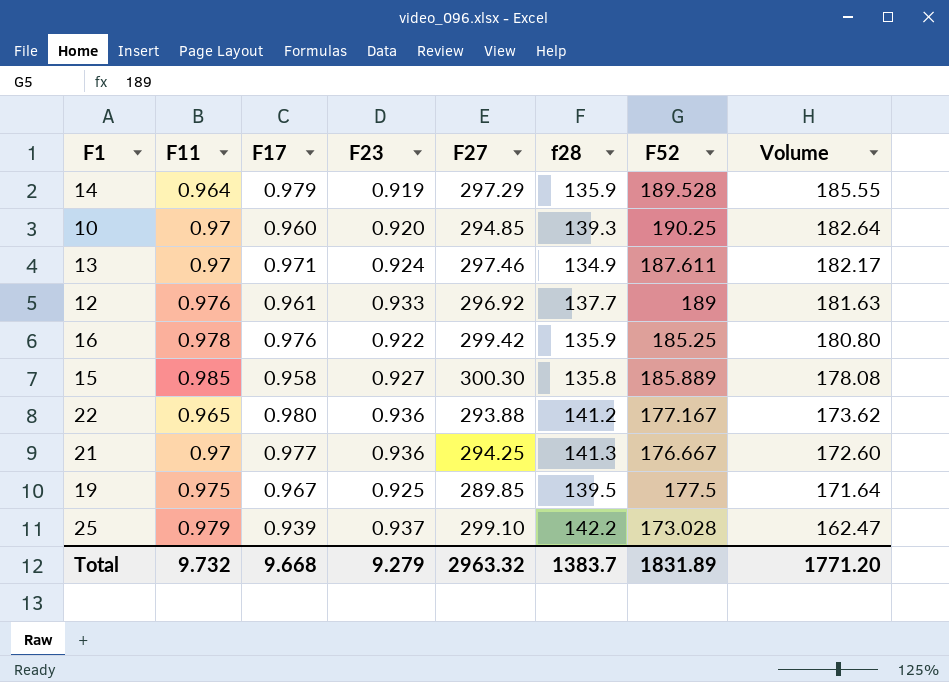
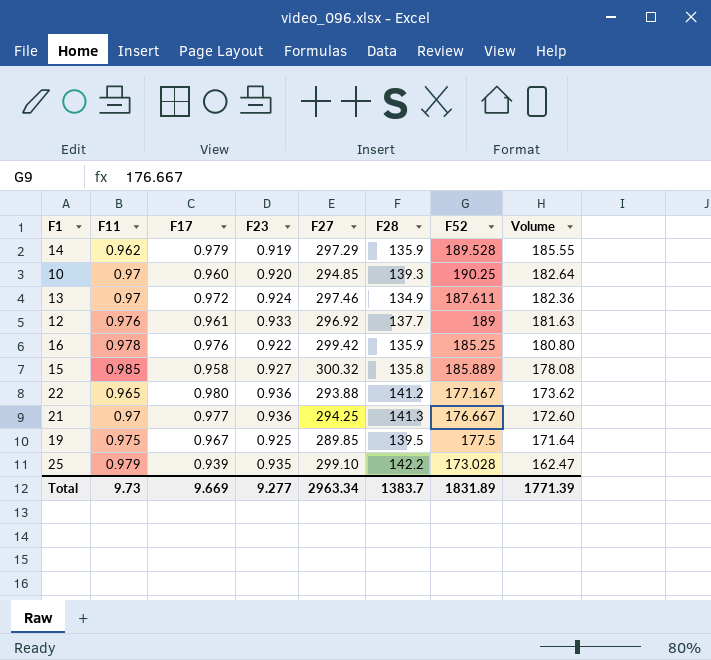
column name: f28 -> F28
14 | F11: 0.964 -> 0.962
13 | F17: 0.971 -> 0.972
13 | Volume: 182.17 -> 182.36
15 | F27: 300.30 -> 300.32
25 | F23: 0.937 -> 0.935
Total | F11: 9.732 -> 9.73
Total | F17: 9.668 -> 9.669
Total | F23: 9.279 -> 9.277
Total | F27: 2963.32 -> 2963.34
Total | Volume: 1771.20 -> 1771.39

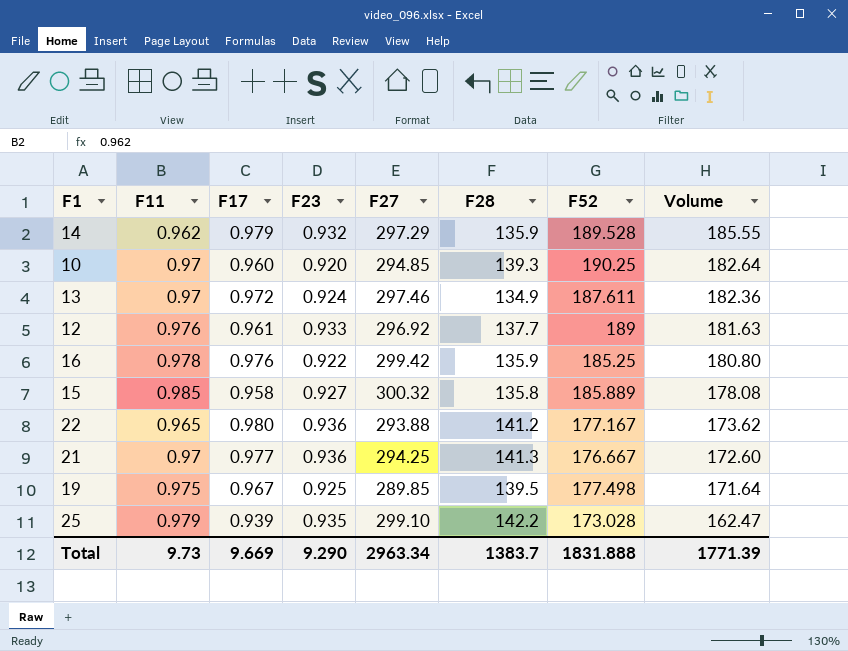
14 | F23: 0.919 -> 0.932
19 | F52: 177.5 -> 177.498
Total | F23: 9.277 -> 9.290
Total | F52: 1831.89 -> 1831.888

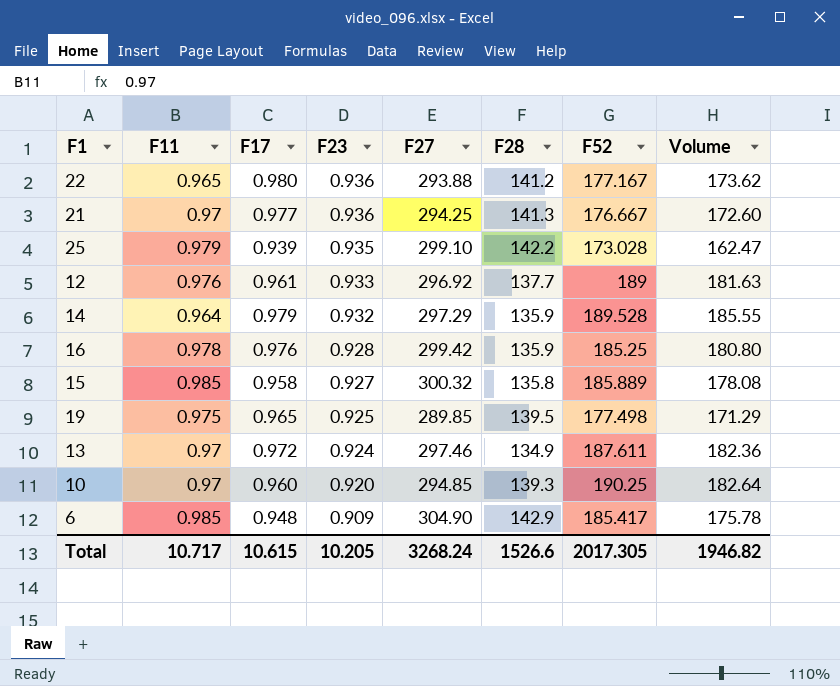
row order: Volume descending -> F23 descending
14 | F11: 0.962 -> 0.964
16 | F23: 0.922 -> 0.928
19 | F17: 0.967 -> 0.965
19 | Volume: 171.64 -> 171.29
row 6: none -> 0.985 | 0.948 | 0.909 | 304.90 | 142.9 | 185.417 | 175.78
Total | F11: 9.73 -> 10.717
Total | F17: 9.669 -> 10.615
Total | F23: 9.290 -> 10.205
Total | F27: 2963.34 -> 3268.24
Total | F28: 1383.7 -> 1526.6
Total | F52: 1831.888 -> 2017.305
Total | Volume: 1771.39 -> 1946.82

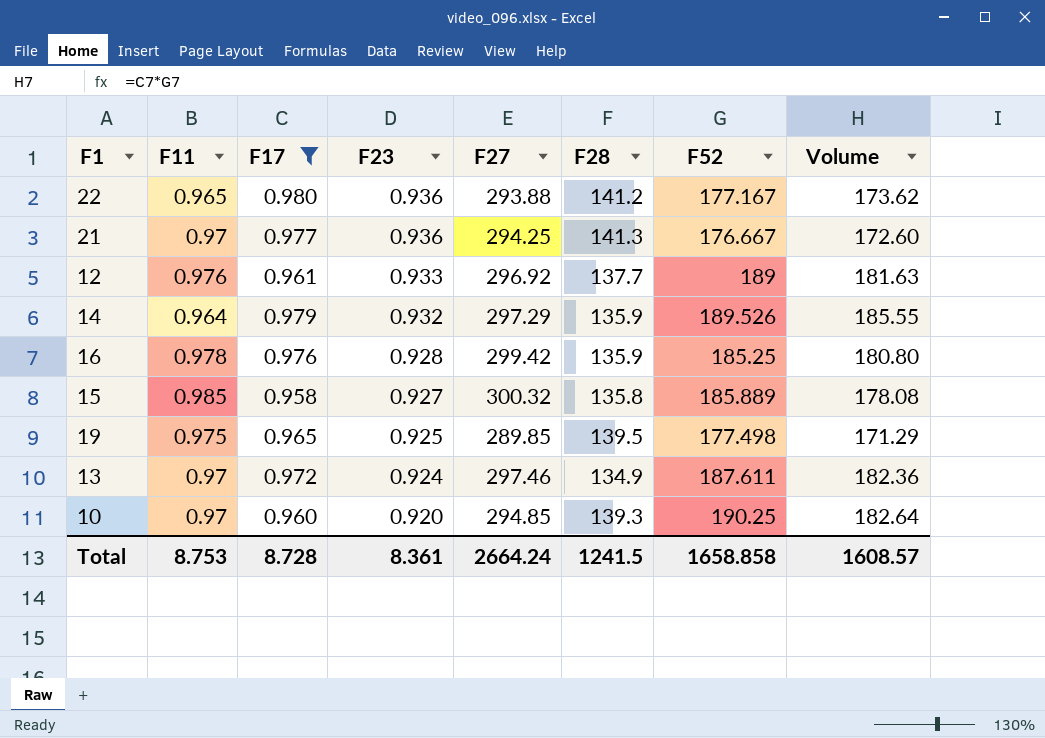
filter: none -> F17 >= 0.958
14 | F52: 189.528 -> 189.526
Total | F11: 10.717 -> 8.753
Total | F17: 10.615 -> 8.728
Total | F23: 10.205 -> 8.361
Total | F27: 3268.24 -> 2664.24
Total | F28: 1526.6 -> 1241.5
Total | F52: 2017.305 -> 1658.858
Total | Volume: 1946.82 -> 1608.57

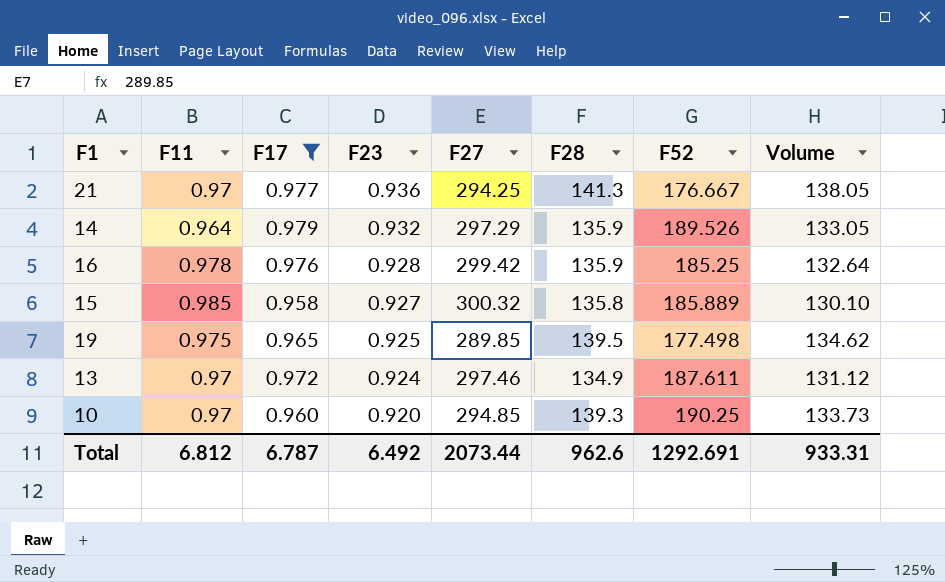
column Volume | formula: [F17] * [F52] -> [F17] * [F28]
row 22: 0.965 | 0.980 | 0.936 | 293.88 | 141.2 | 177.167 | 173.62 -> none
row 12: 0.976 | 0.961 | 0.933 | 296.92 | 137.7 | 189 | 181.63 -> none
Total | F11: 8.753 -> 6.812
Total | F17: 8.728 -> 6.787
Total | F23: 8.361 -> 6.492
Total | F27: 2664.24 -> 2073.44
Total | F28: 1241.5 -> 962.6
Total | F52: 1658.858 -> 1292.691
Total | Volume: 1608.57 -> 933.31

